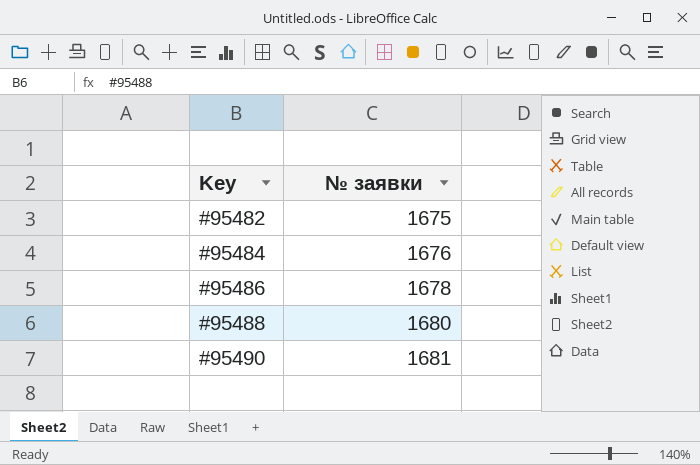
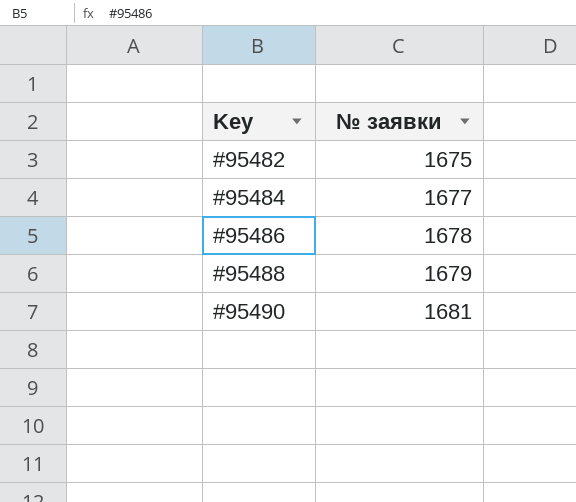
#95484 | № заявки: 1676 -> 1677
#95488 | № заявки: 1680 -> 1679

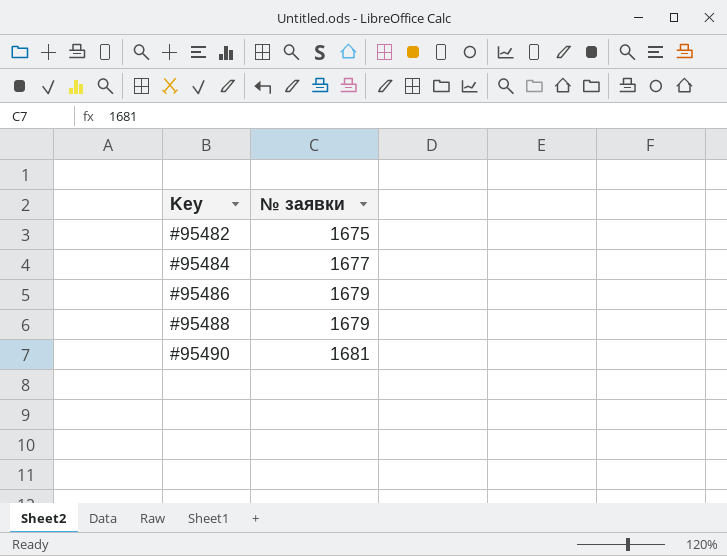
#95486 | № заявки: 1678 -> 1679

